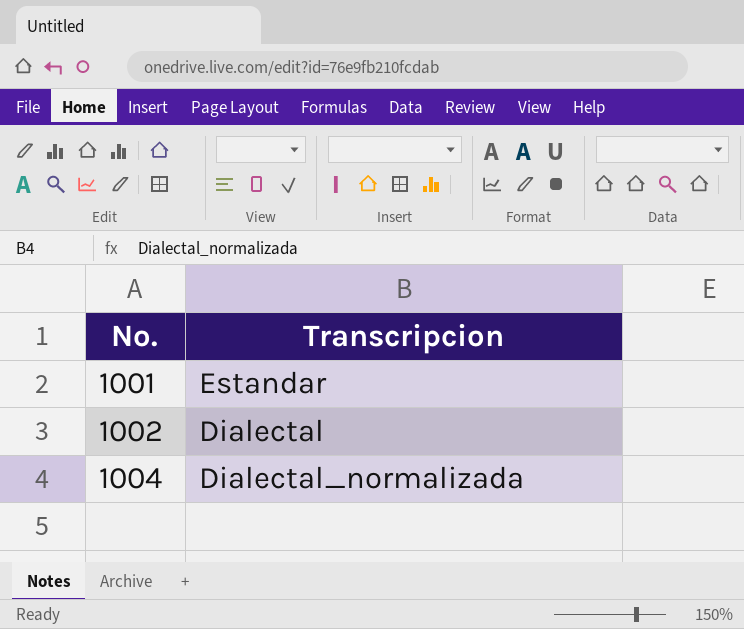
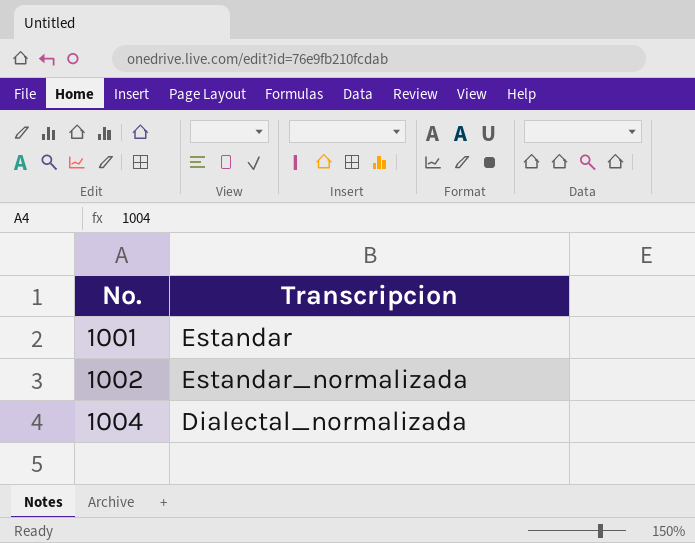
1002 | Transcripcion: Dialectal -> Estandar_normalizada

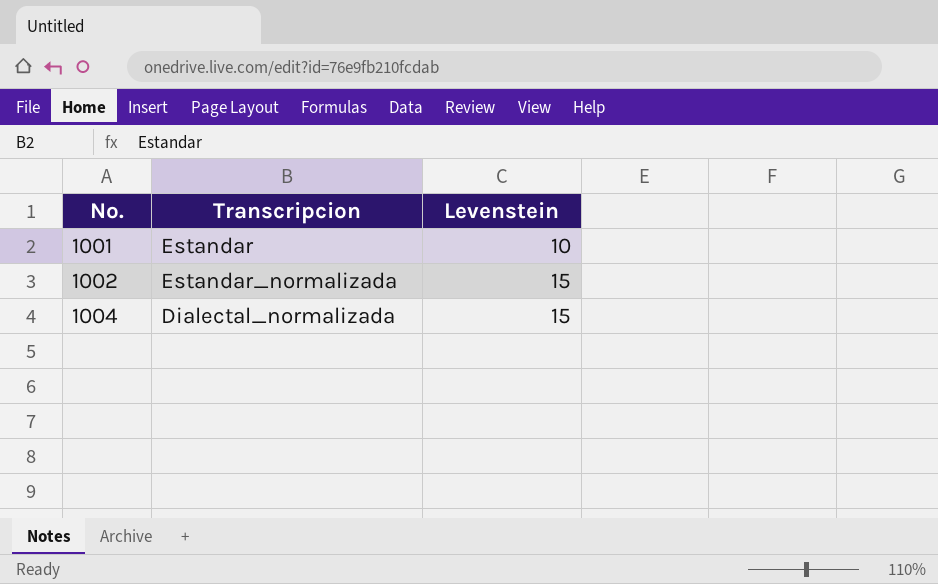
column Levenstein | position: none -> 3

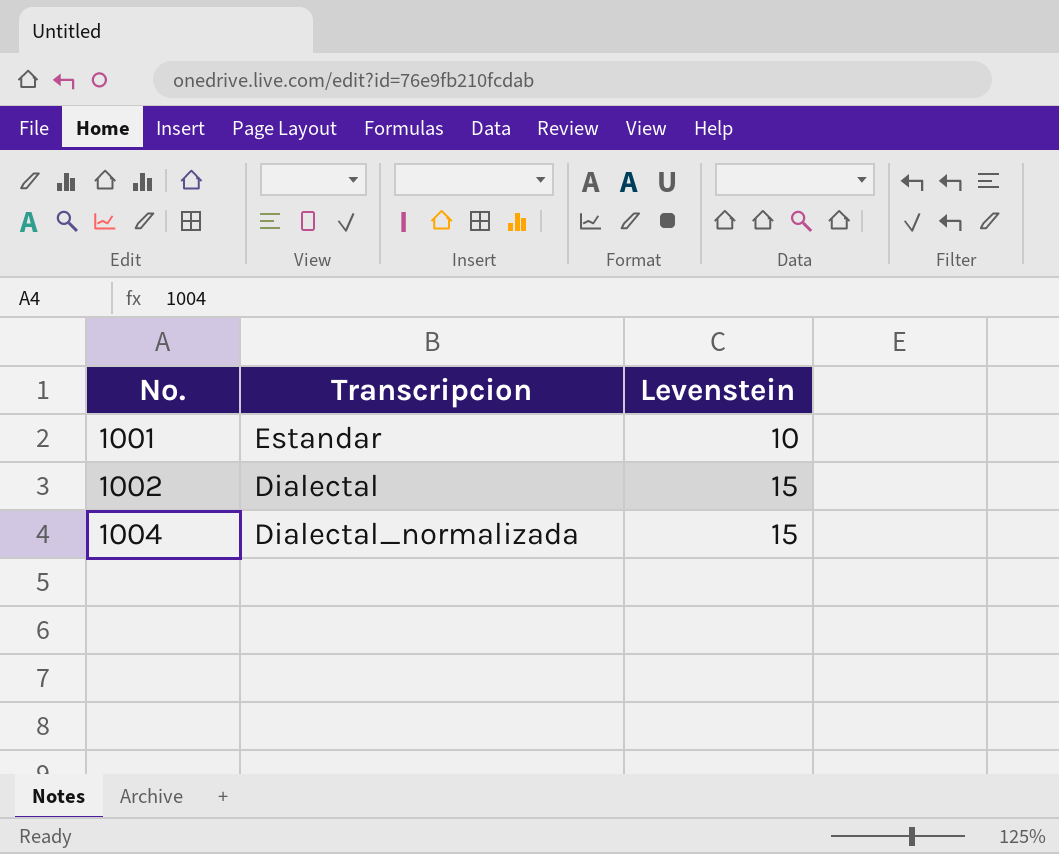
1002 | Transcripcion: Estandar_normalizada -> Dialectal

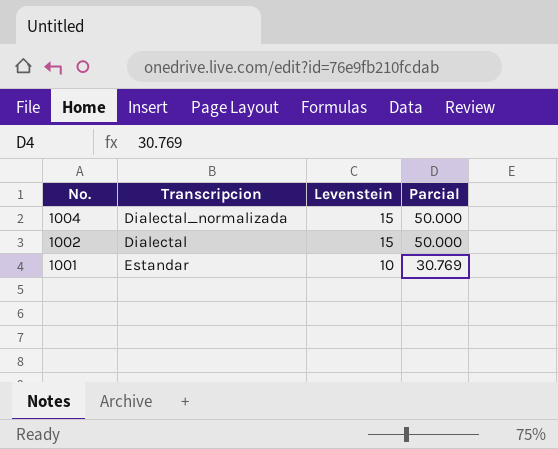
row order: No. ascending -> No. descending
column Parcial | position: none -> 4

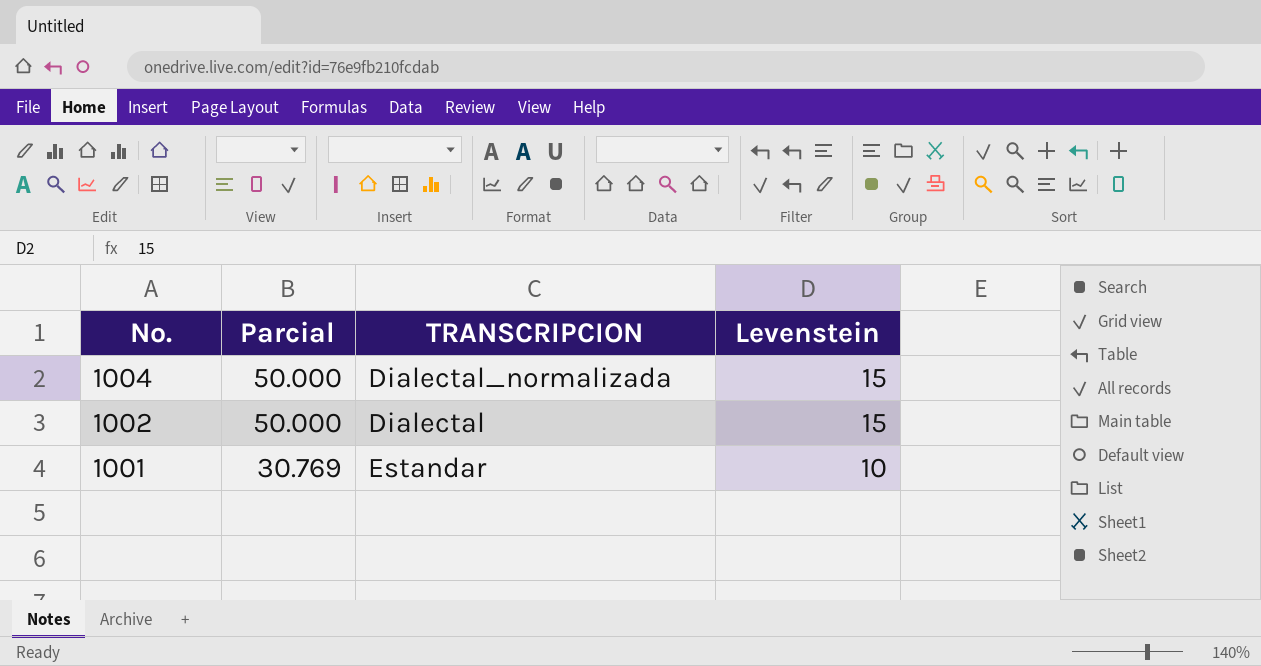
column Parcial | position: 4 -> 2
column name: Transcripcion -> TRANSCRIPCION

